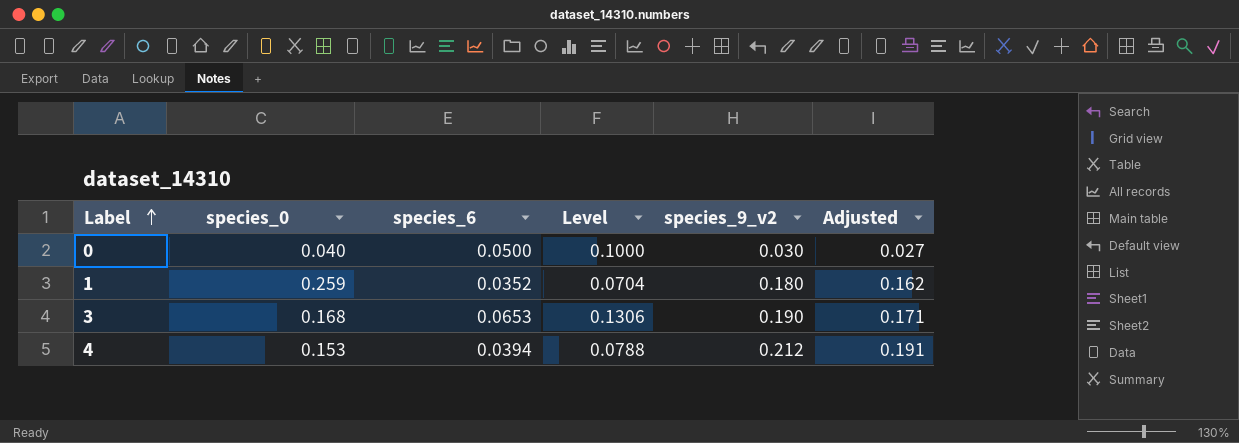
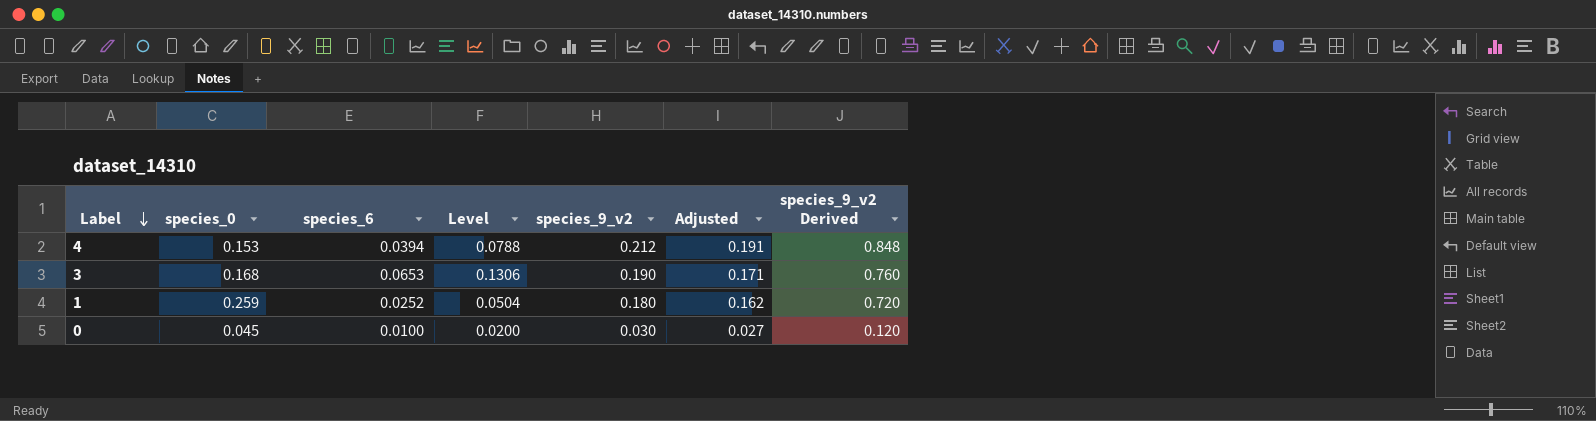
row order: Label ascending -> Label descending
column species_9_v2 Derived | formula: none -> [species_9_v2] * 4
1 | species_6: 0.0352 -> 0.0252
1 | Level: 0.0704 -> 0.0504
0 | species_0: 0.040 -> 0.045
0 | species_6: 0.0500 -> 0.0100
0 | Level: 0.1000 -> 0.0200

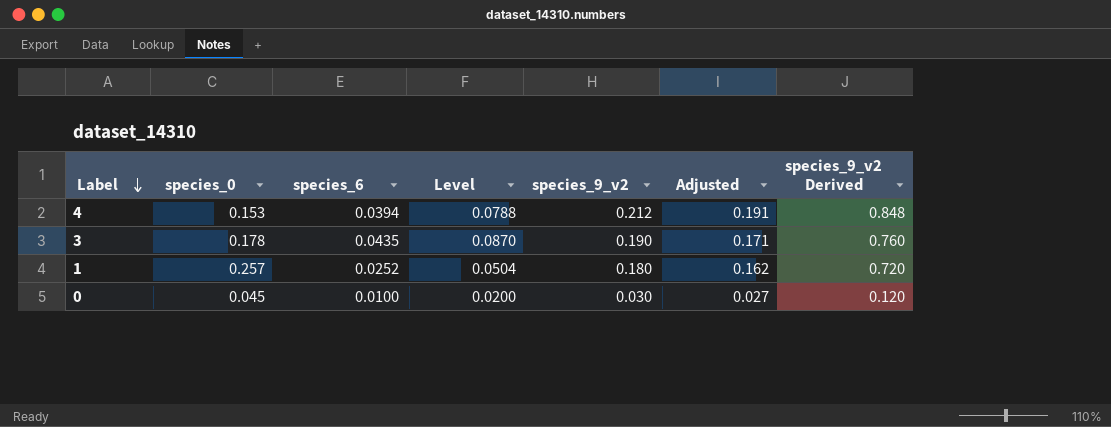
3 | species_0: 0.168 -> 0.178
3 | species_6: 0.0653 -> 0.0435
3 | Level: 0.1306 -> 0.0870
1 | species_0: 0.259 -> 0.257

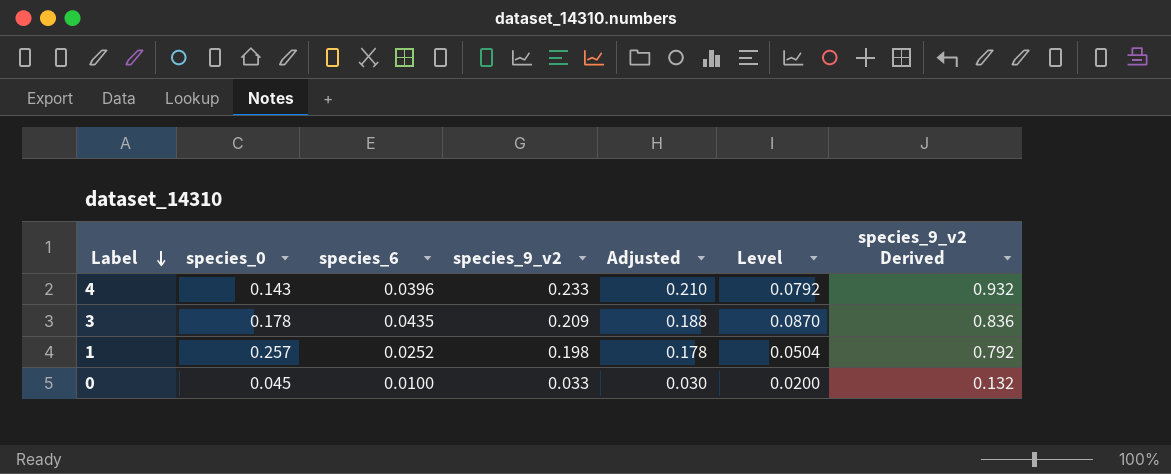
column Level | position: 4 -> 6
4 | species_0: 0.153 -> 0.143
4 | species_6: 0.0394 -> 0.0396
4 | species_9_v2: 0.212 -> 0.233
4 | Adjusted: 0.191 -> 0.210
4 | Level: 0.0788 -> 0.0792
4 | species_9_v2 Derived: 0.848 -> 0.932
3 | species_9_v2: 0.190 -> 0.209
3 | Adjusted: 0.171 -> 0.188
3 | species_9_v2 Derived: 0.760 -> 0.836
1 | species_9_v2: 0.180 -> 0.198
1 | Adjusted: 0.162 -> 0.178
1 | species_9_v2 Derived: 0.720 -> 0.792
0 | species_9_v2: 0.030 -> 0.033
0 | Adjusted: 0.027 -> 0.030
0 | species_9_v2 Derived: 0.120 -> 0.132

